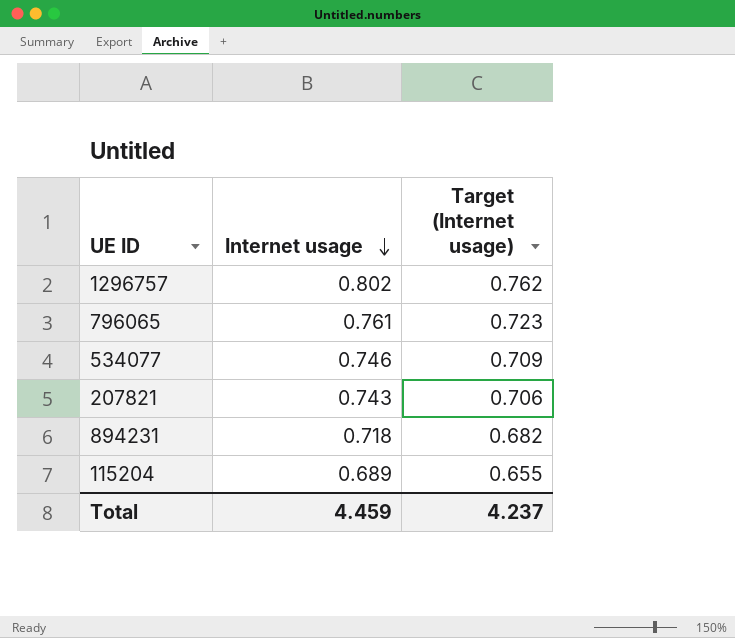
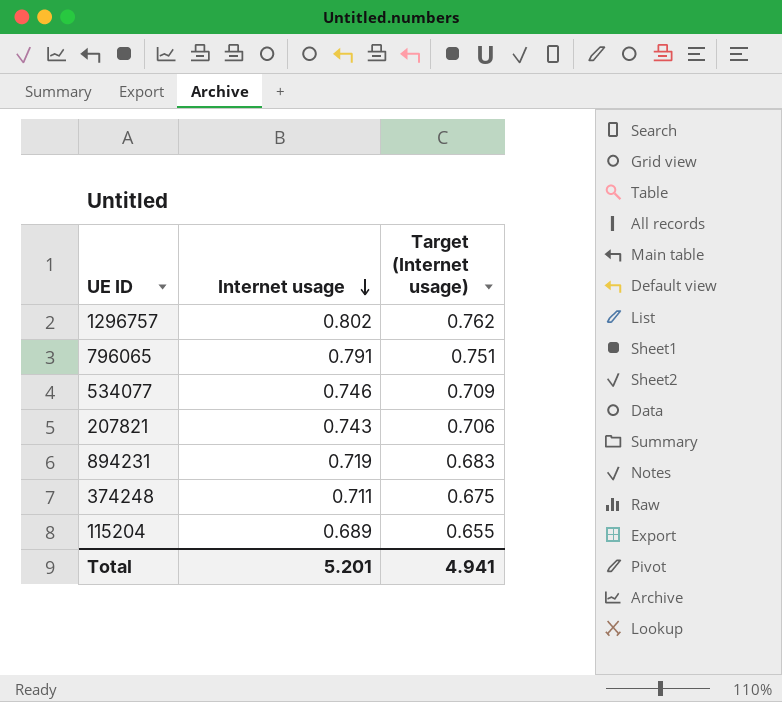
796065 | Internet usage: 0.761 -> 0.791
796065 | Target (Internet usage): 0.723 -> 0.751
894231 | Internet usage: 0.718 -> 0.719
894231 | Target (Internet usage): 0.682 -> 0.683
row 374248: none -> 0.711 | 0.675
Total | Internet usage: 4.459 -> 5.201
Total | Target (Internet usage): 4.237 -> 4.941

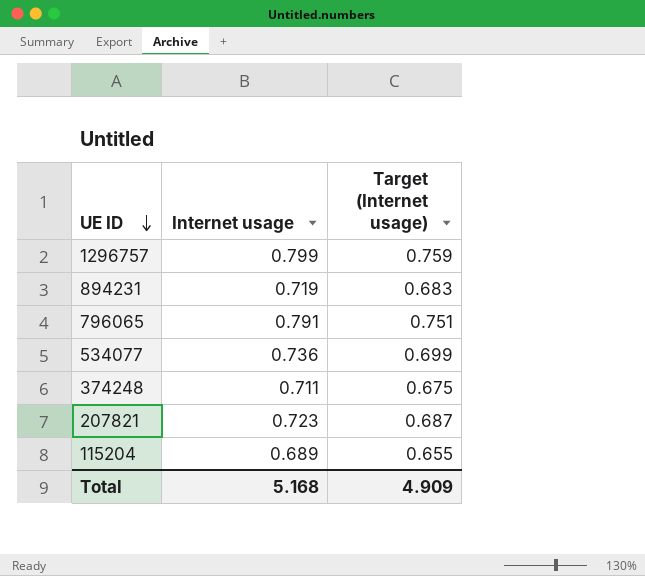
row order: Internet usage descending -> UE ID descending
1296757 | Internet usage: 0.802 -> 0.799
1296757 | Target (Internet usage): 0.762 -> 0.759
534077 | Internet usage: 0.746 -> 0.736
534077 | Target (Internet usage): 0.709 -> 0.699
207821 | Internet usage: 0.743 -> 0.723
207821 | Target (Internet usage): 0.706 -> 0.687
Total | Internet usage: 5.201 -> 5.168
Total | Target (Internet usage): 4.941 -> 4.909

